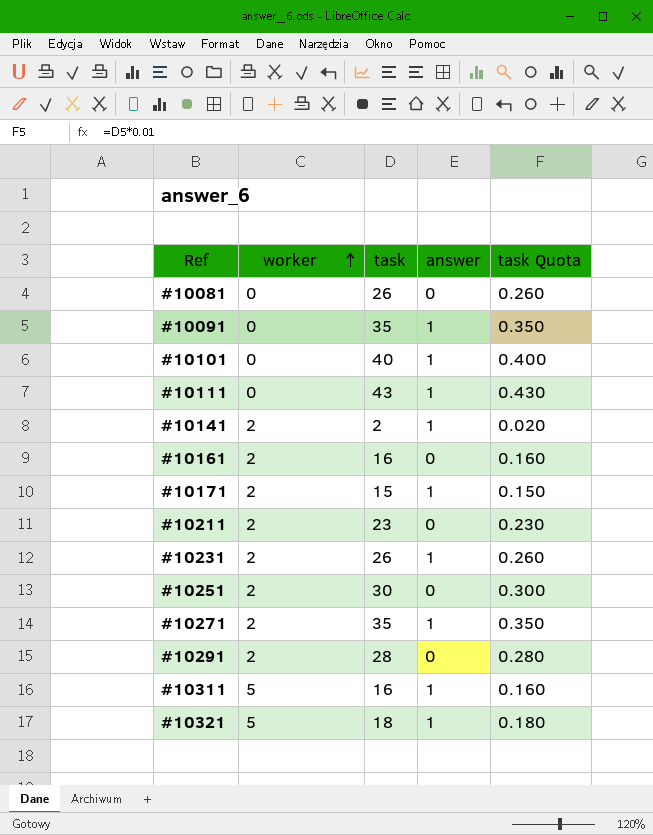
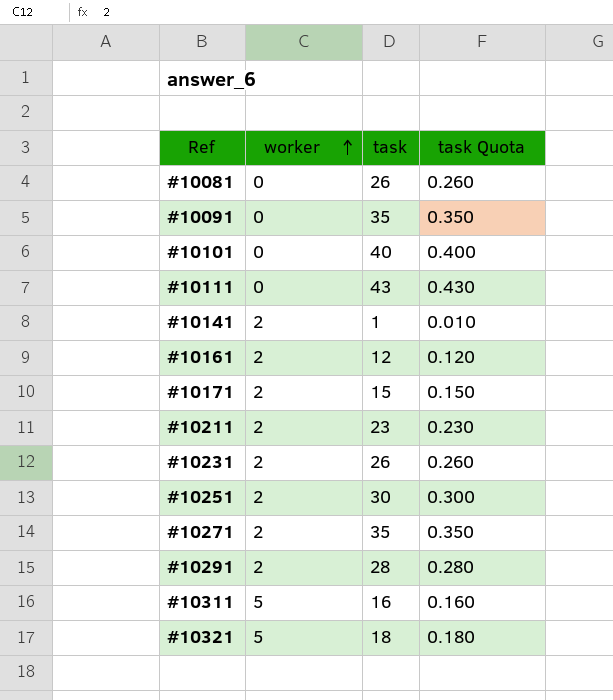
column answer | position: 4 -> none
#10141 | task: 2 -> 1
#10141 | task Quota: 0.020 -> 0.010
#10161 | task: 16 -> 12
#10161 | task Quota: 0.160 -> 0.120

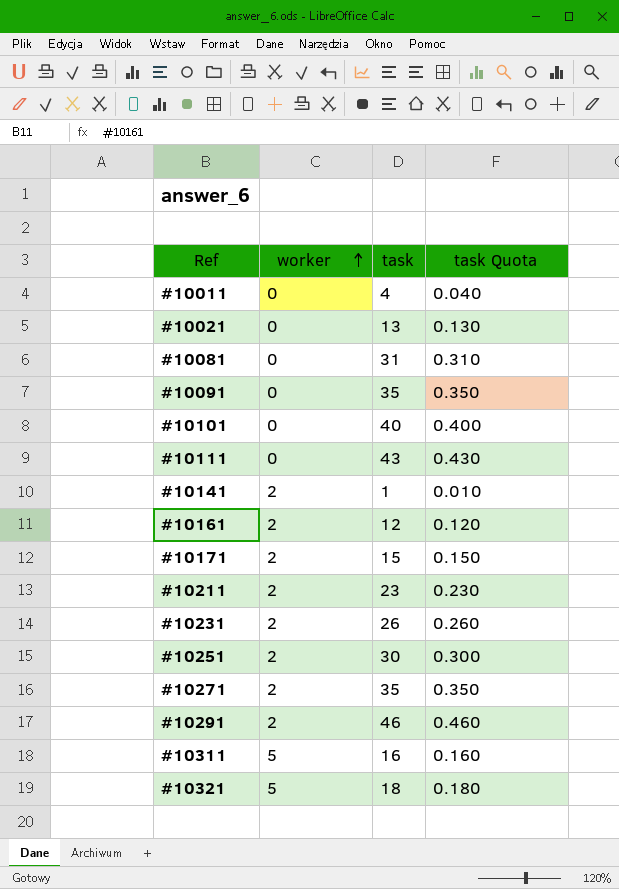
row #10011: none -> 0 | 4 | 0.040
row #10021: none -> 0 | 13 | 0.130
#10081 | task: 26 -> 31
#10081 | task Quota: 0.260 -> 0.310
#10291 | task: 28 -> 46
#10291 | task Quota: 0.280 -> 0.460

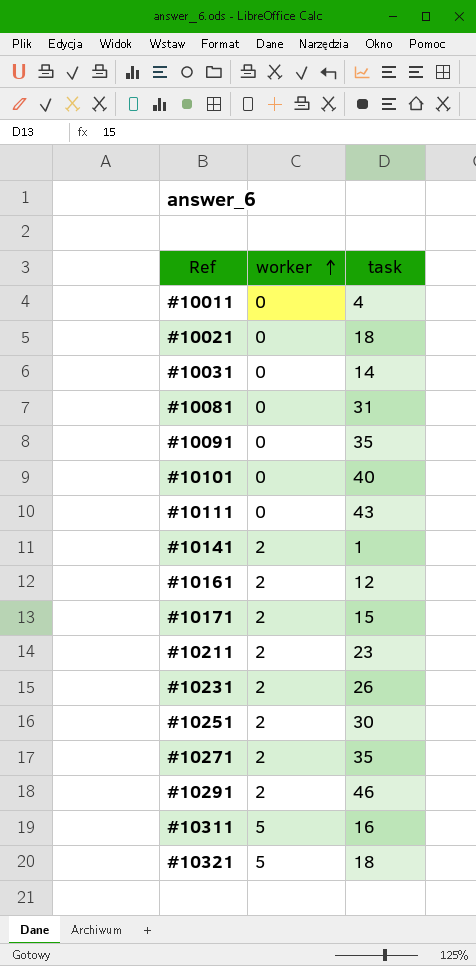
column task Quota | formula: [task] * 0.01 -> none
#10021 | task: 13 -> 18
row #10031: none -> 0 | 14

